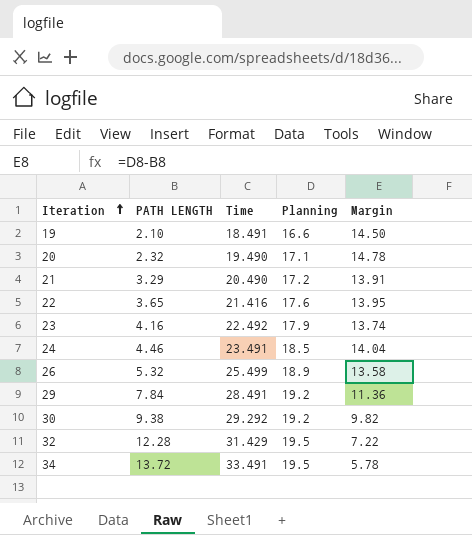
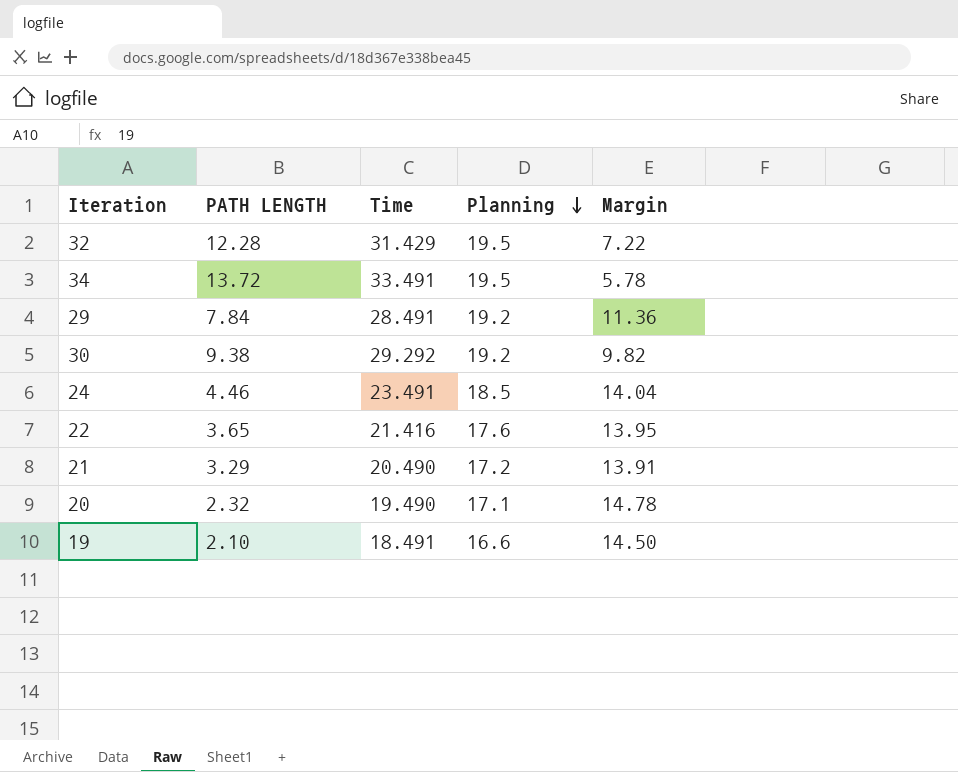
row order: Iteration ascending -> Planning descending
row 23: 4.16 | 22.492 | 17.9 | 13.74 -> none
row 26: 5.32 | 25.499 | 18.9 | 13.58 -> none

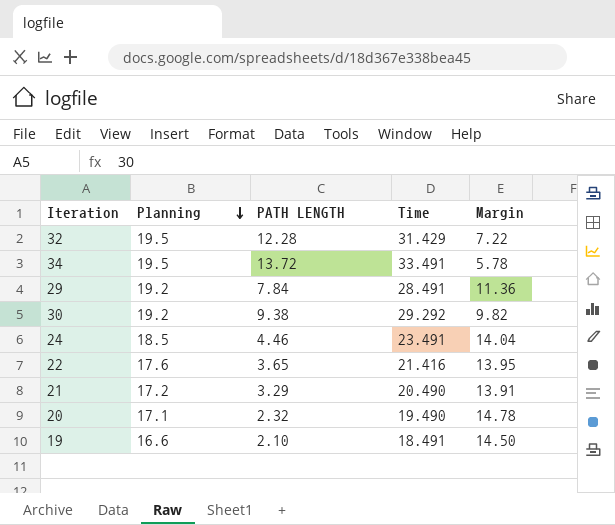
column Planning | position: 4 -> 2

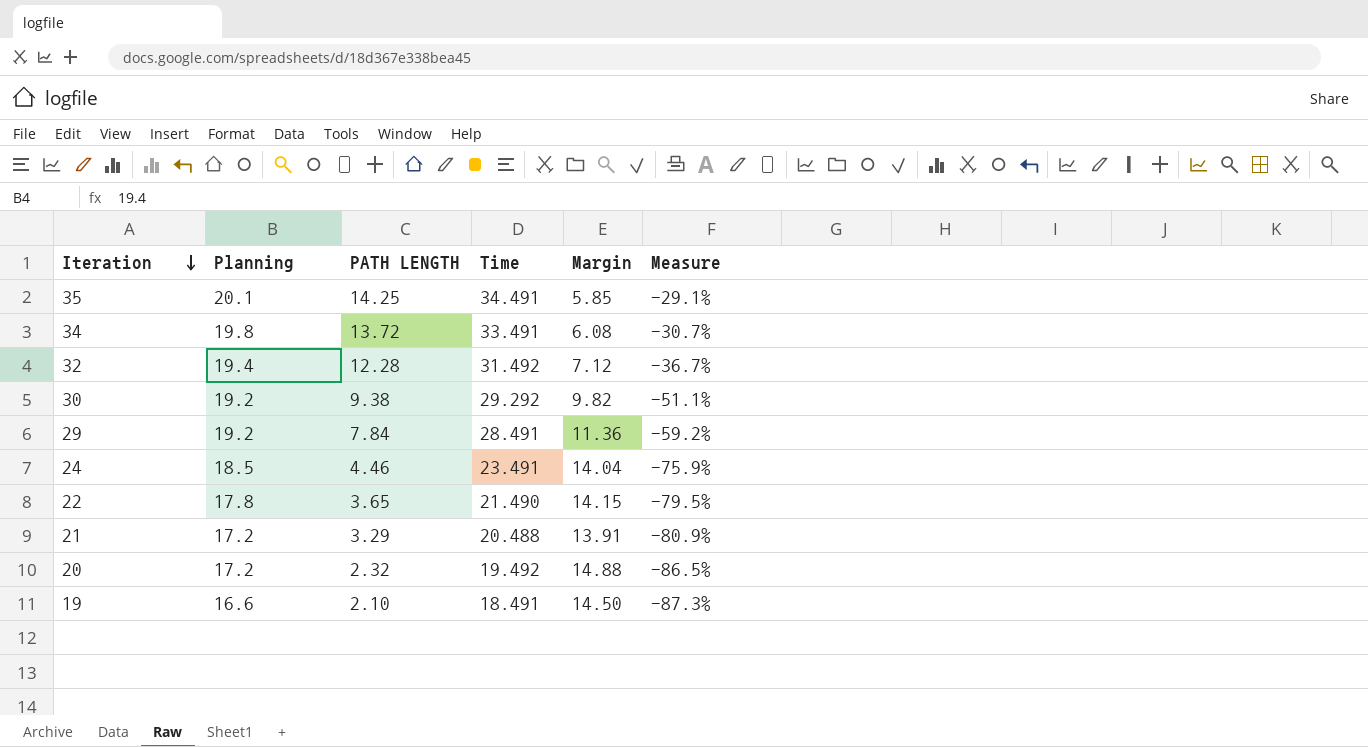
row order: Planning descending -> Iteration descending
column Measure | formula: none -> ([PATH LENGTH] - [Planning]) / [Planning]
row 35: none -> 20.1 | 14.25 | 34.491 | 5.85 | -29.1%
34 | Planning: 19.5 -> 19.8
34 | Margin: 5.78 -> 6.08
32 | Planning: 19.5 -> 19.4
32 | Time: 31.429 -> 31.492
32 | Margin: 7.22 -> 7.12
22 | Planning: 17.6 -> 17.8
22 | Time: 21.416 -> 21.490
22 | Margin: 13.95 -> 14.15
21 | Time: 20.490 -> 20.488
20 | Planning: 17.1 -> 17.2
20 | Time: 19.490 -> 19.492
20 | Margin: 14.78 -> 14.88

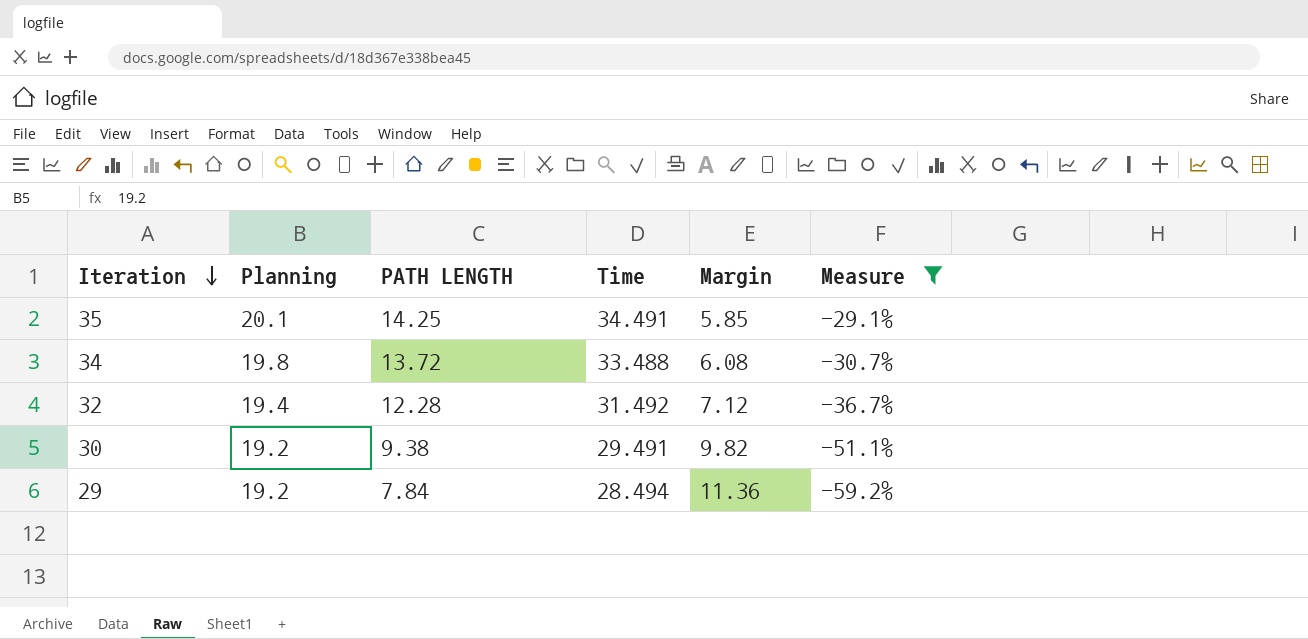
filter: none -> Measure >= -59.2%
34 | Time: 33.491 -> 33.488
30 | Time: 29.292 -> 29.491
29 | Time: 28.491 -> 28.494

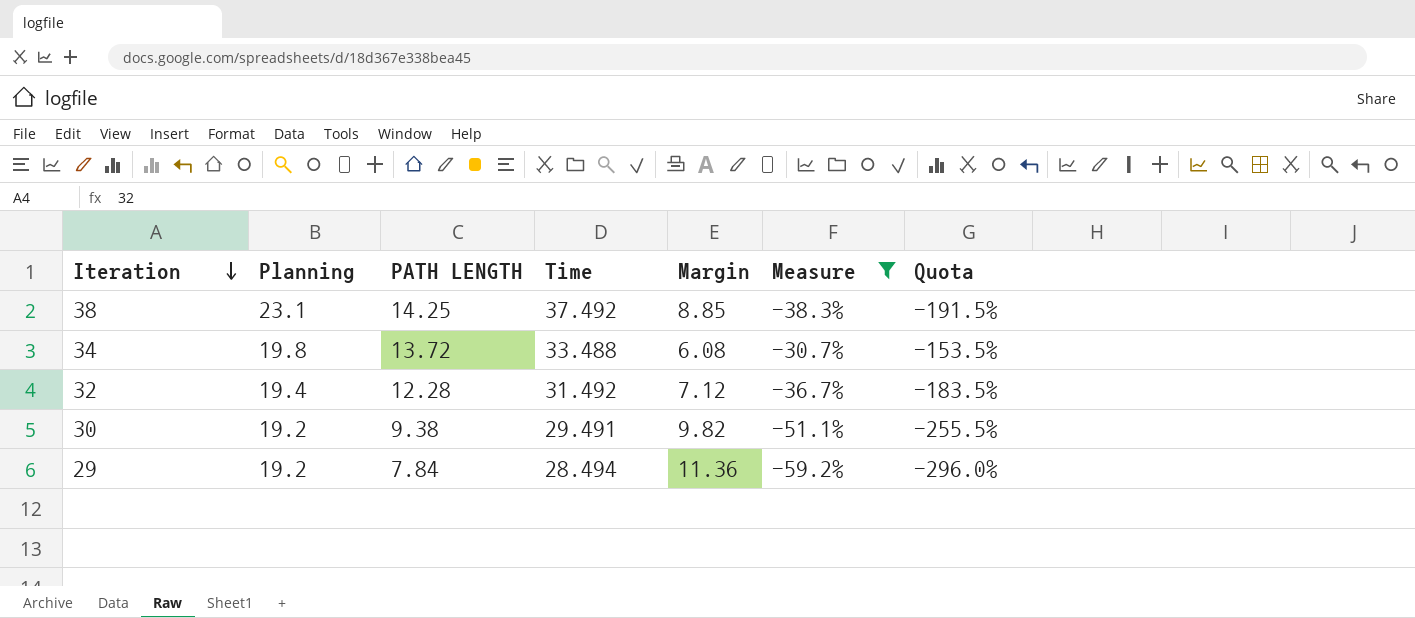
column Quota | formula: none -> [Measure] * 5
row 35: 20.1 | 14.25 | 34.491 | 5.85 | -29.1% -> none
row 38: none -> 23.1 | 14.25 | 37.492 | 8.85 | -38.3% | -191.5%

